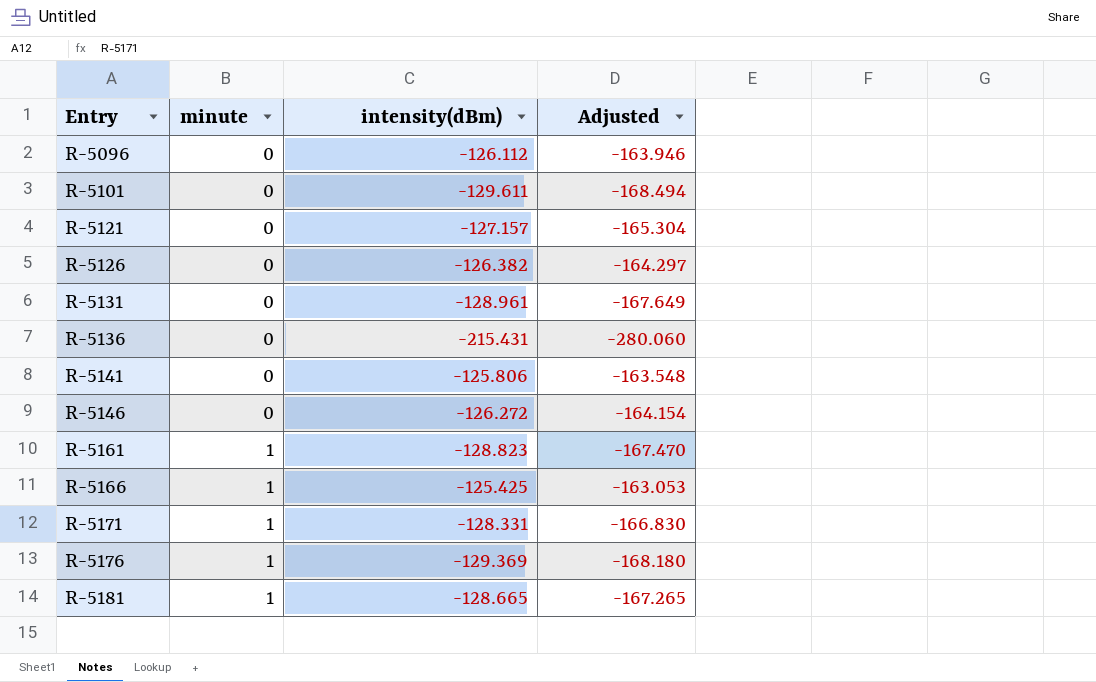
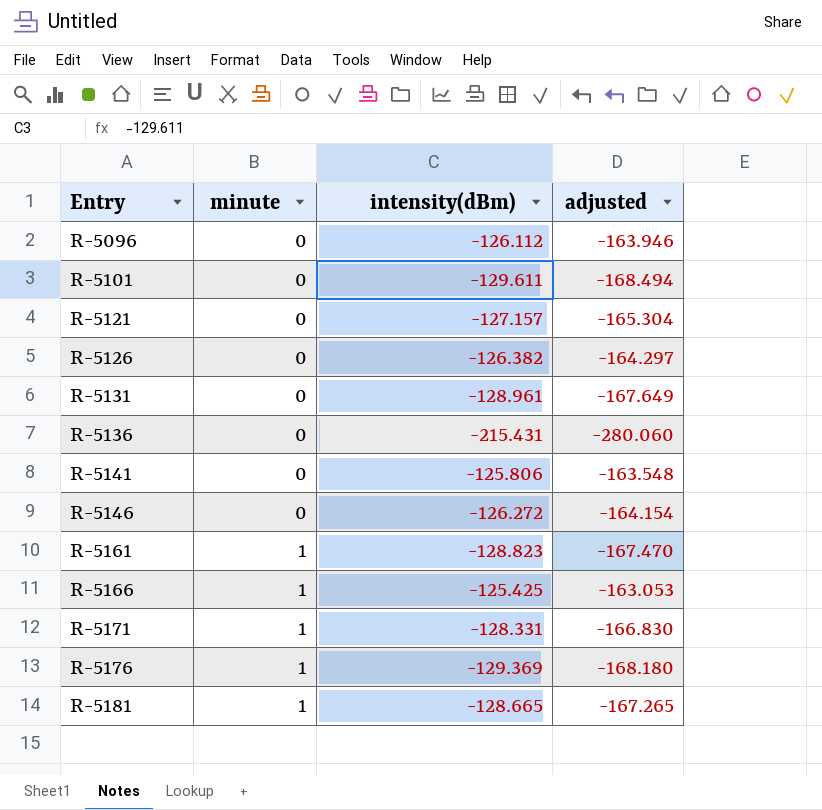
column name: Adjusted -> adjusted

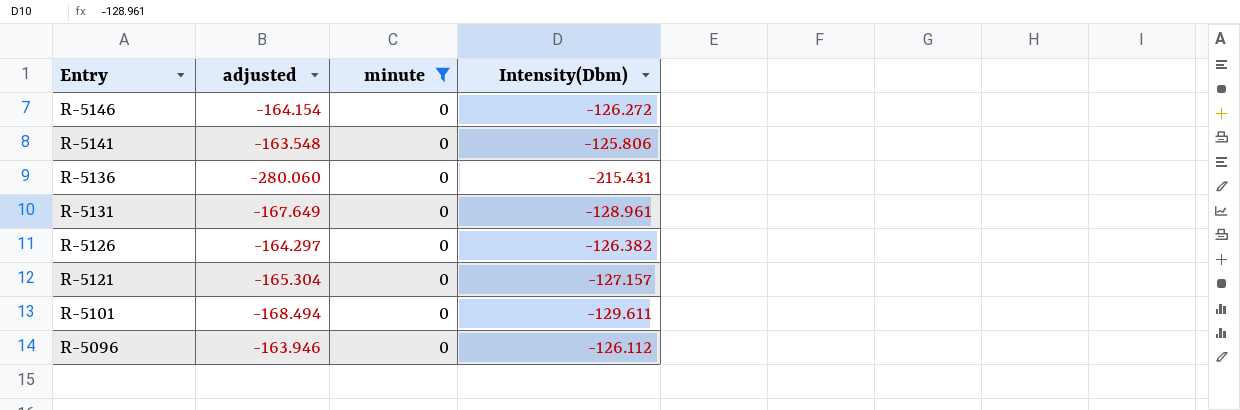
filter: none -> minute = 0
row order: Entry ascending -> Entry descending
column adjusted | position: 4 -> 2
column name: intensity(dBm) -> Intensity(Dbm)

